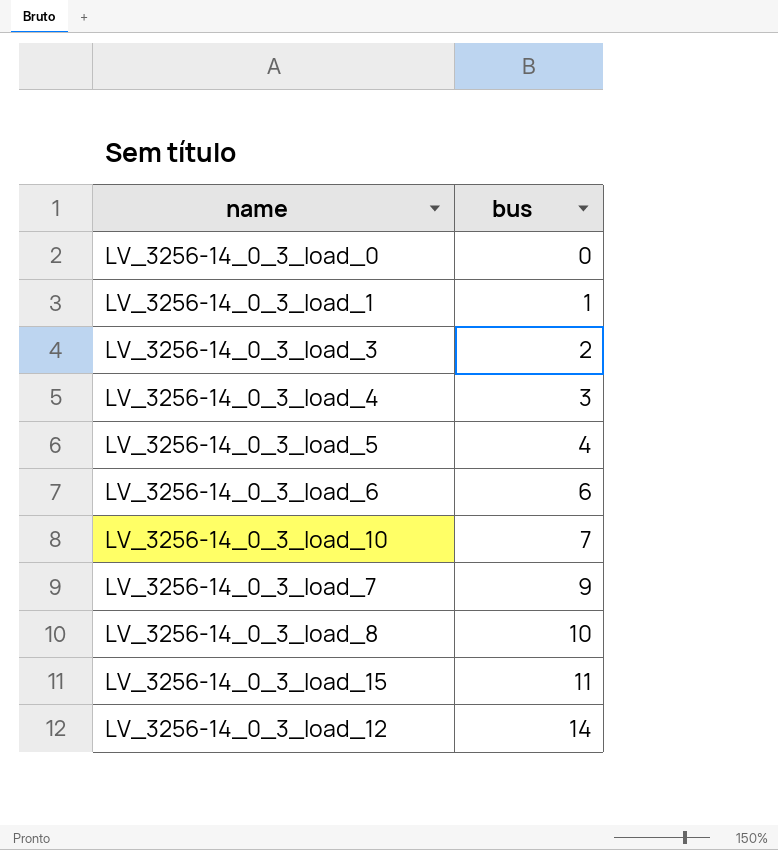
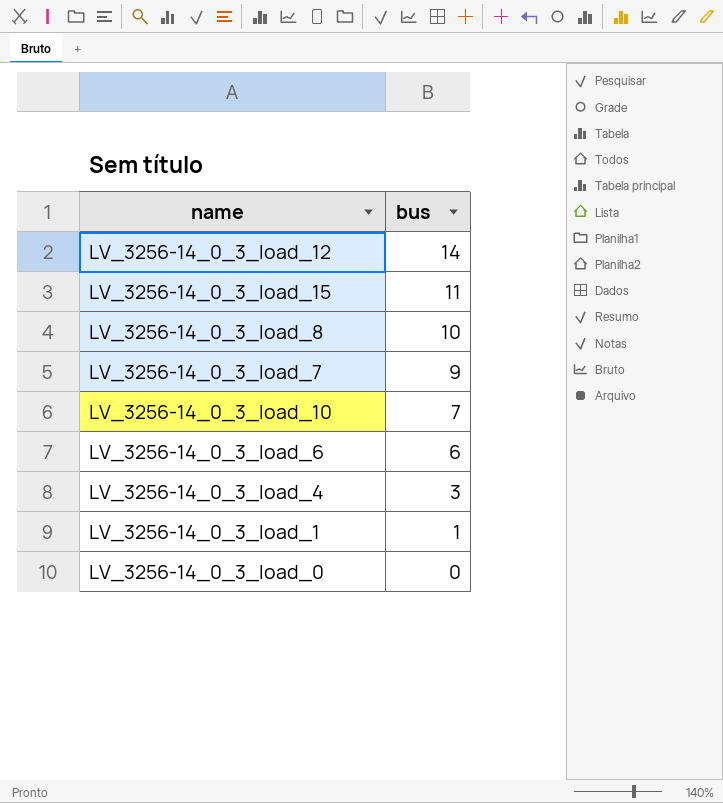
row order: bus ascending -> bus descending
row LV_3256-14_0_3_load_3: 2 -> none
row LV_3256-14_0_3_load_5: 4 -> none

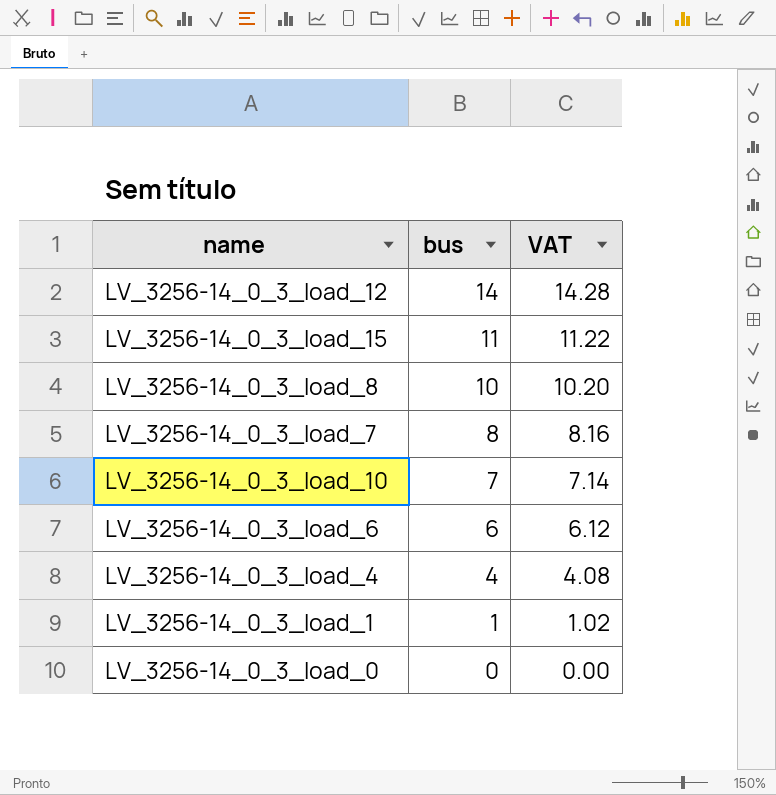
column VAT | formula: none -> [bus] * 1.02
LV_3256-14_0_3_load_7 | bus: 9 -> 8
LV_3256-14_0_3_load_4 | bus: 3 -> 4

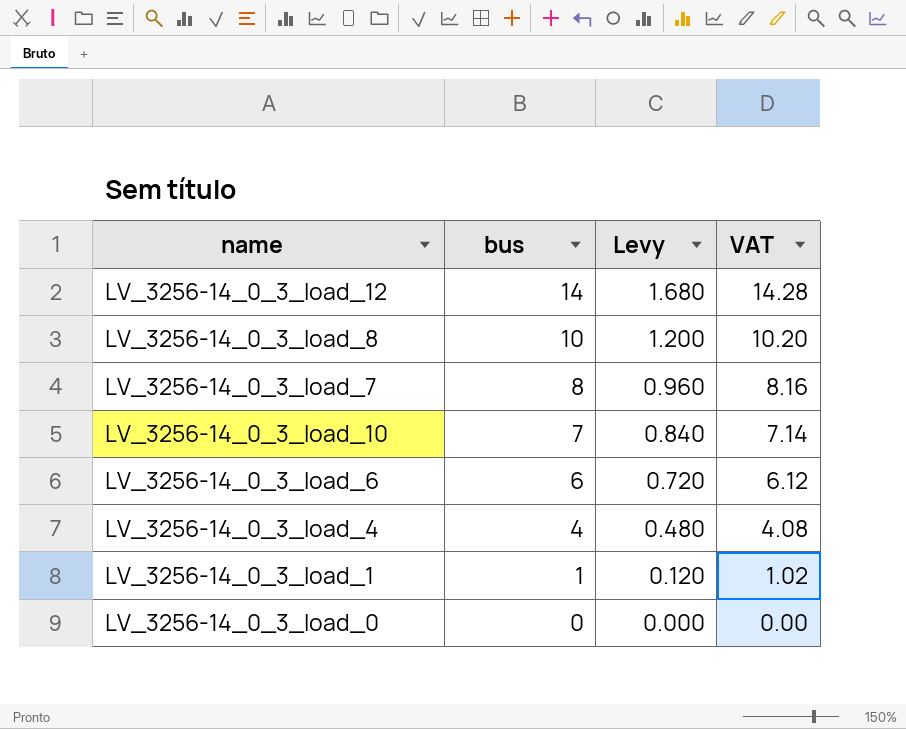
column Levy | formula: none -> [bus] * 0.12
row LV_3256-14_0_3_load_15: 11 | 11.22 -> none

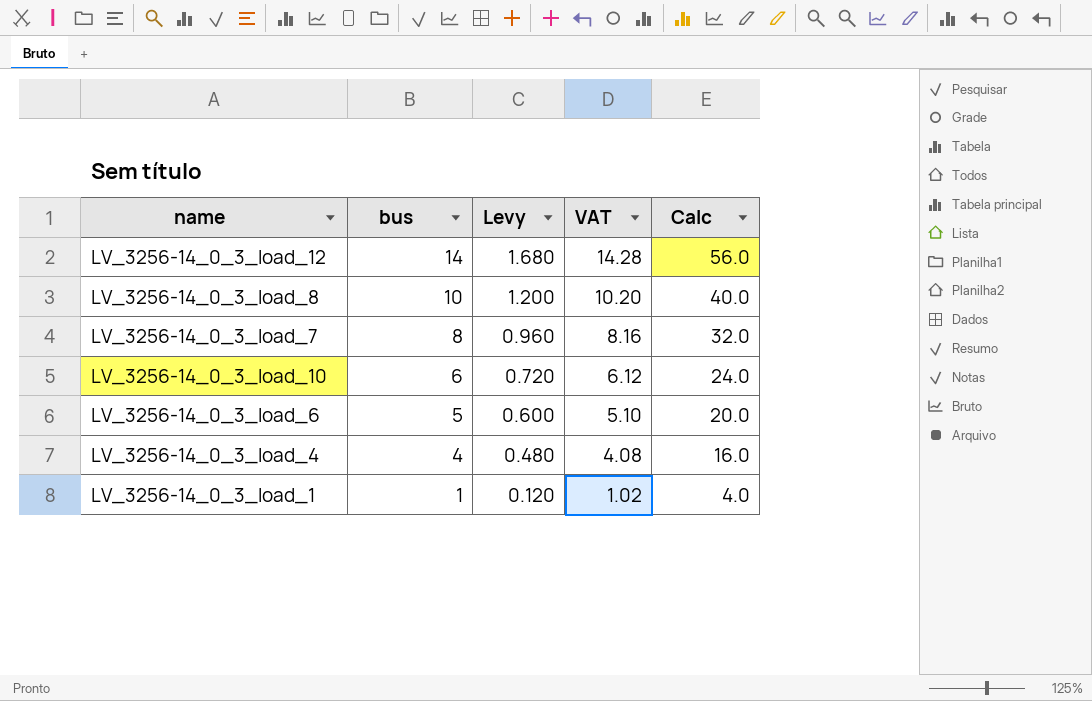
column Calc | formula: none -> [bus] * 4
row LV_3256-14_0_3_load_0: 0 | 0.000 | 0.00 -> none
LV_3256-14_0_3_load_10 | bus: 7 -> 6
LV_3256-14_0_3_load_10 | Levy: 0.840 -> 0.720
LV_3256-14_0_3_load_10 | VAT: 7.14 -> 6.12
LV_3256-14_0_3_load_6 | bus: 6 -> 5
LV_3256-14_0_3_load_6 | Levy: 0.720 -> 0.600
LV_3256-14_0_3_load_6 | VAT: 6.12 -> 5.10

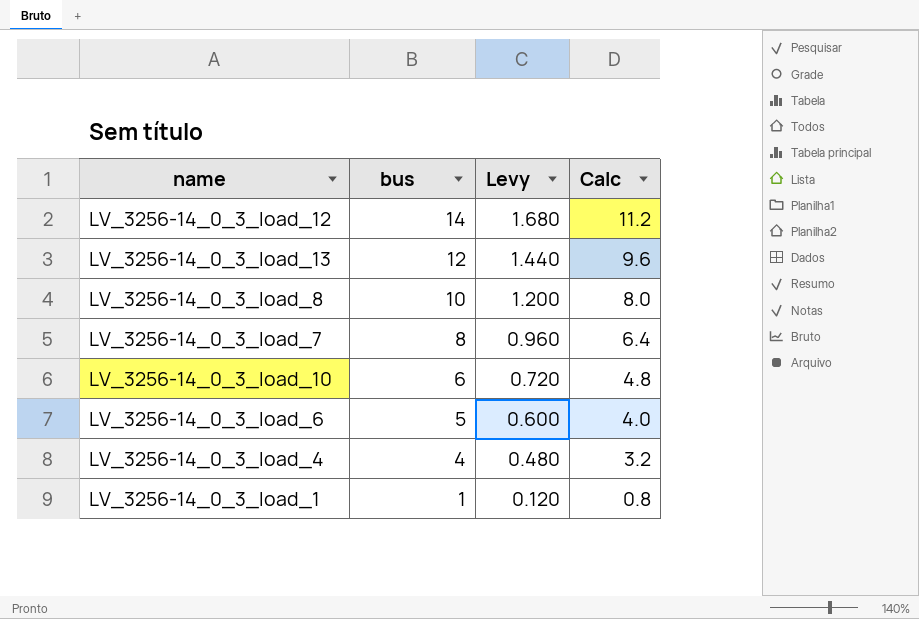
column VAT | formula: [bus] * 1.02 -> none
column Calc | formula: [bus] * 4 -> [bus] * 0.8
row LV_3256-14_0_3_load_13: none -> 12 | 1.440 | 9.6

